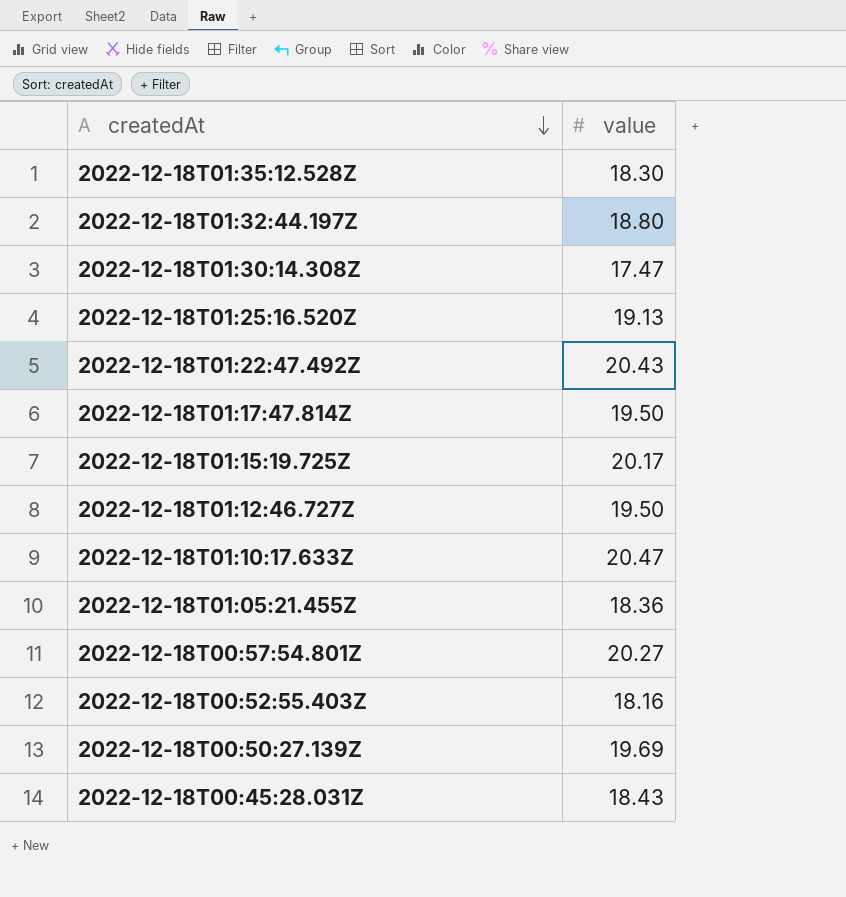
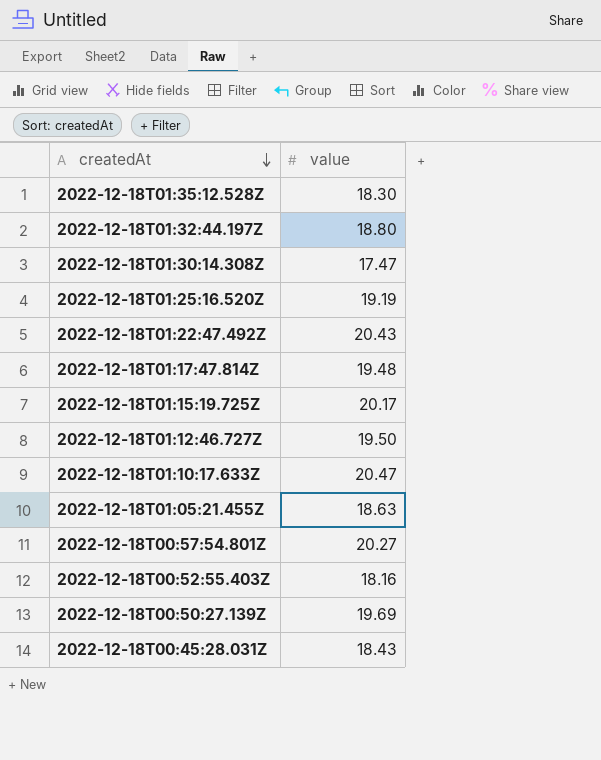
2022-12-18T01:25:16.520Z | value: 19.13 -> 19.19
2022-12-18T01:17:47.814Z | value: 19.50 -> 19.48
2022-12-18T01:05:21.455Z | value: 18.36 -> 18.63

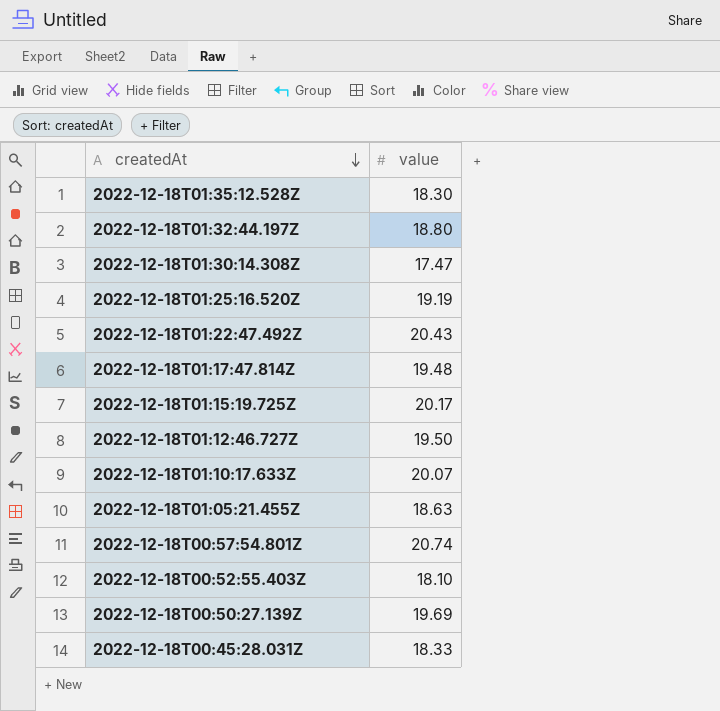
2022-12-18T01:10:17.633Z | value: 20.47 -> 20.07
2022-12-18T00:57:54.801Z | value: 20.27 -> 20.74
2022-12-18T00:52:55.403Z | value: 18.16 -> 18.10
2022-12-18T00:45:28.031Z | value: 18.43 -> 18.33

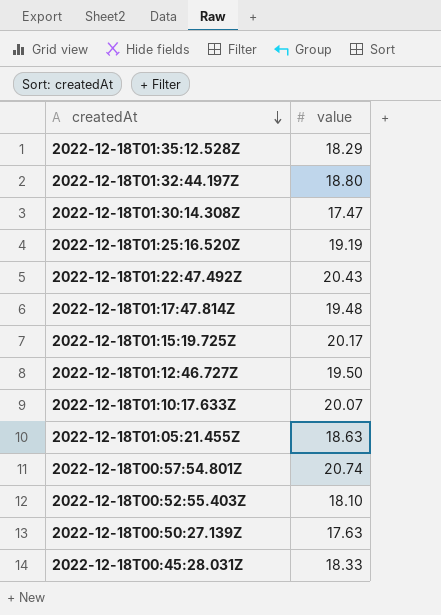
2022-12-18T01:35:12.528Z | value: 18.30 -> 18.29
2022-12-18T00:50:27.139Z | value: 19.69 -> 17.63

